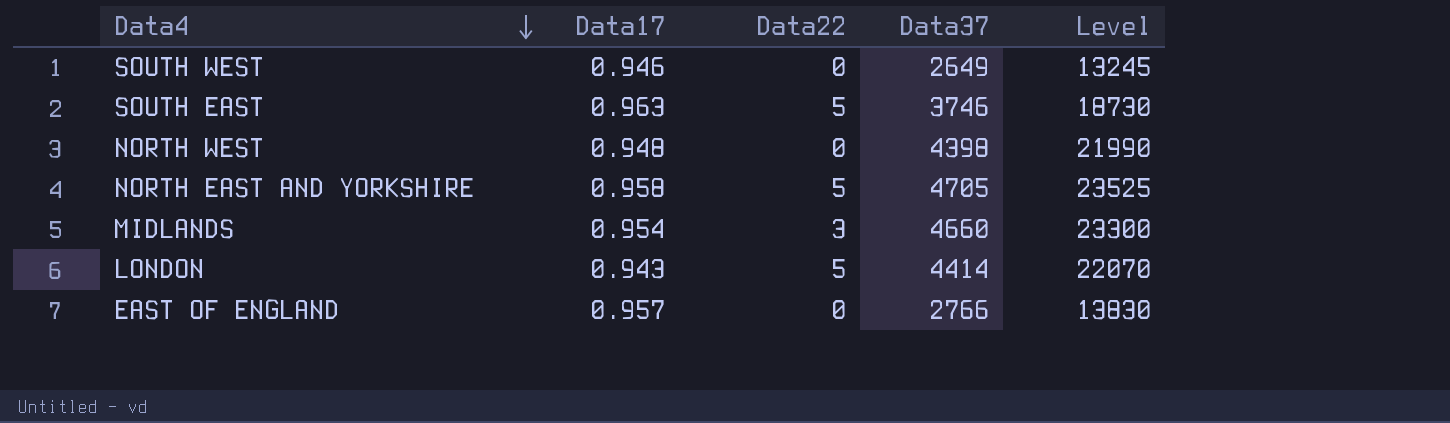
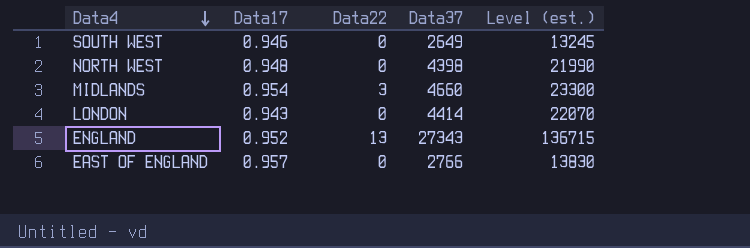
column name: Level -> Level (est.)
row SOUTH EAST: 0.963 | 5 | 3746 | 18730 -> none
row NORTH EAST AND YORKSHIRE: 0.958 | 5 | 4705 | 23525 -> none
LONDON | Data22: 5 -> 0
row ENGLAND: none -> 0.952 | 13 | 27343 | 136715

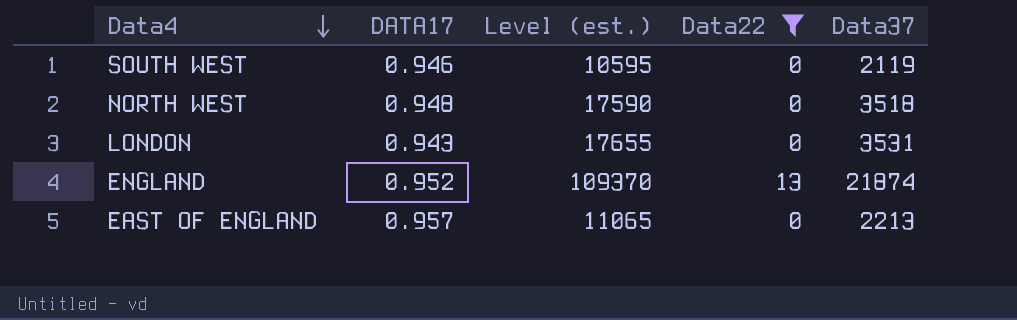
filter: none -> Data22 != 3
column name: Data17 -> DATA17
column Level (est.) | position: 5 -> 3
SOUTH WEST | Level (est.): 13245 -> 10595
SOUTH WEST | Data37: 2649 -> 2119
NORTH WEST | Level (est.): 21990 -> 17590
NORTH WEST | Data37: 4398 -> 3518
LONDON | Level (est.): 22070 -> 17655
LONDON | Data37: 4414 -> 3531
ENGLAND | Level (est.): 136715 -> 109370
ENGLAND | Data37: 27343 -> 21874
EAST OF ENGLAND | Level (est.): 13830 -> 11065
EAST OF ENGLAND | Data37: 2766 -> 2213

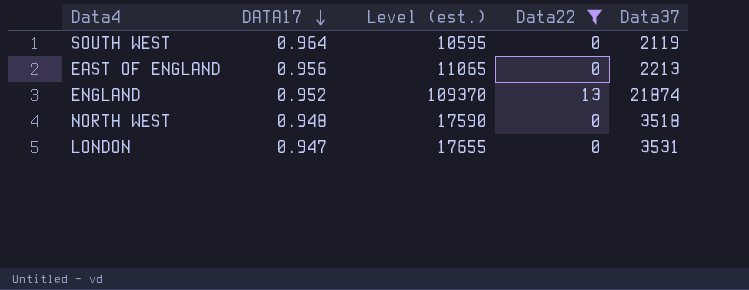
row order: Data4 descending -> DATA17 descending
SOUTH WEST | DATA17: 0.946 -> 0.964
EAST OF ENGLAND | DATA17: 0.957 -> 0.956
LONDON | DATA17: 0.943 -> 0.947

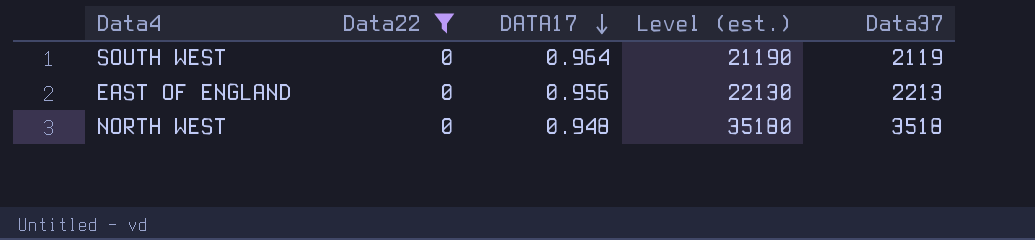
column Data22 | position: 4 -> 2
column Level (est.) | formula: [Data37] * 5 -> [Data37] * 10
row ENGLAND: 0.952 | 109370 | 13 | 21874 -> none
row LONDON: 0.947 | 17655 | 0 | 3531 -> none

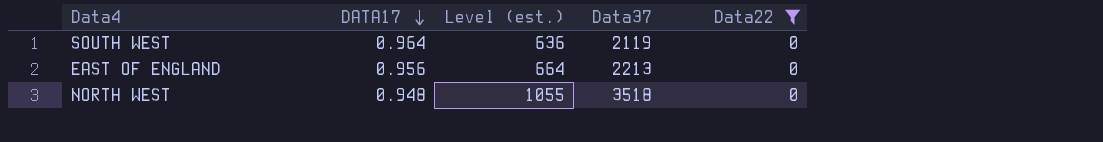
column Level (est.) | formula: [Data37] * 10 -> [Data37] * 0.3
column Data22 | position: 2 -> 5

